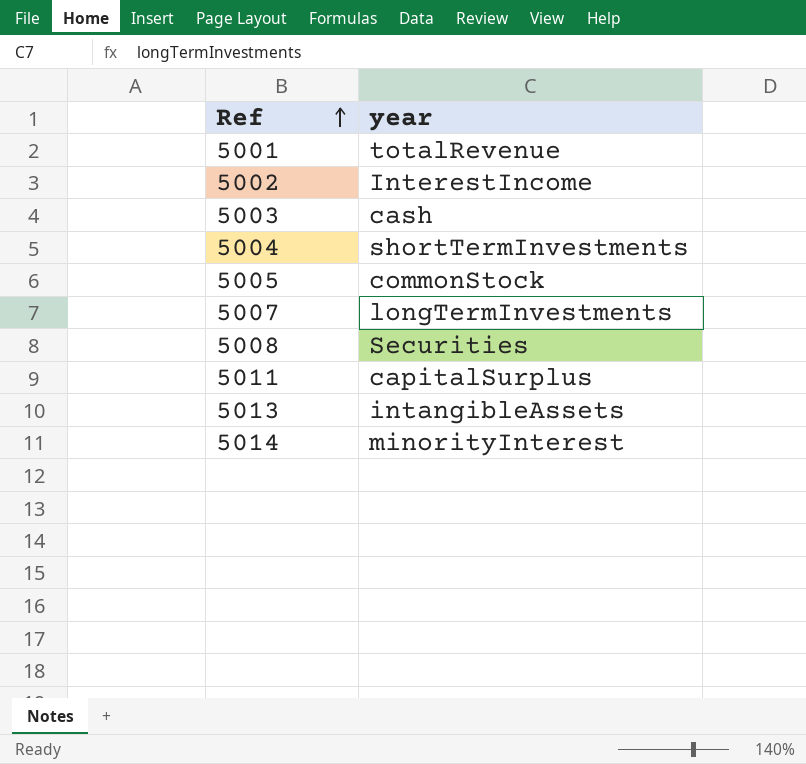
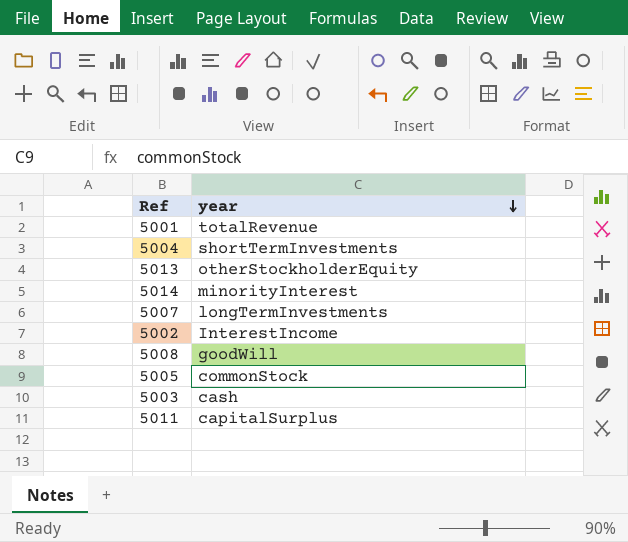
row order: Ref ascending -> year descending
5013 | year: intangibleAssets -> otherStockholderEquity
5008 | year: Securities -> goodWill

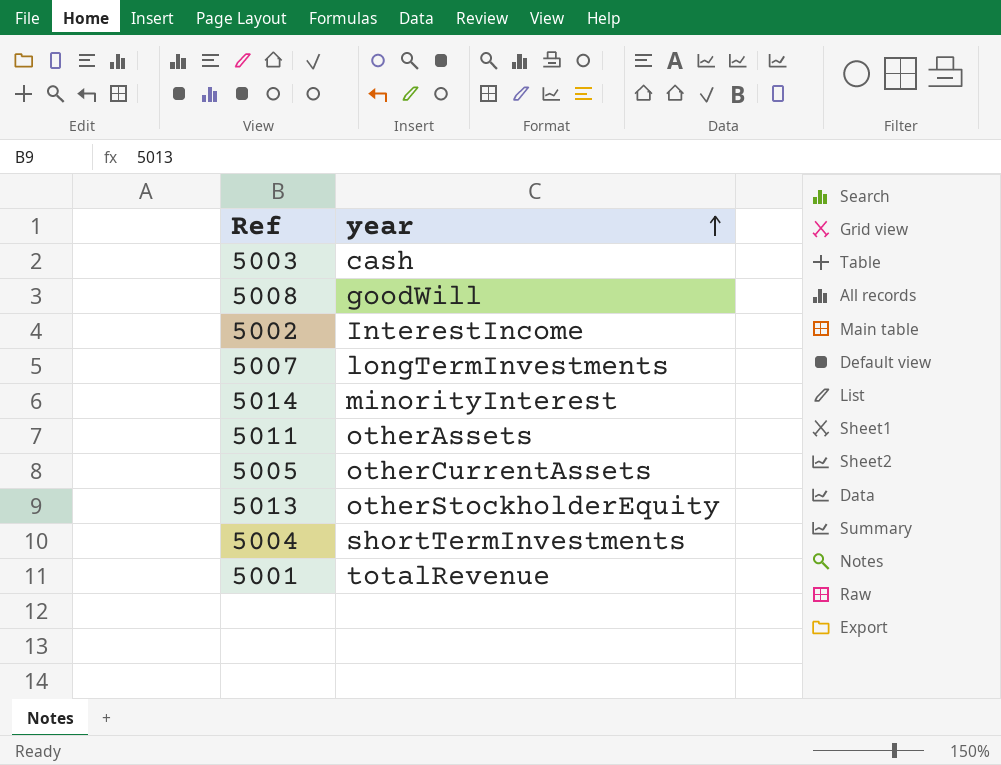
row order: year descending -> year ascending
5011 | year: capitalSurplus -> otherAssets
5005 | year: commonStock -> otherCurrentAssets

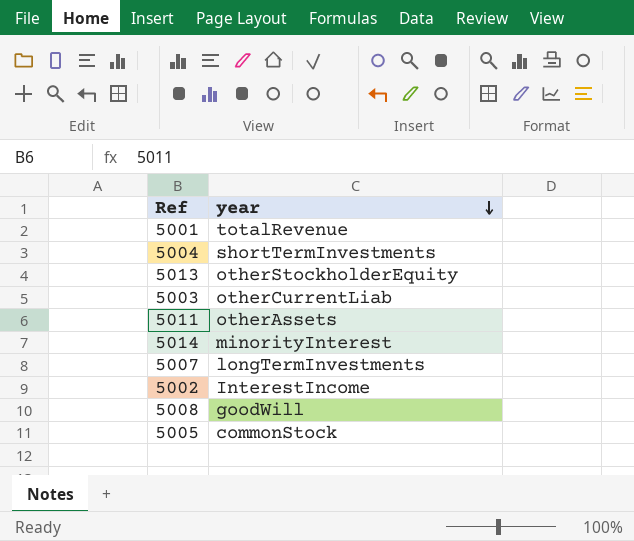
row order: year ascending -> year descending
5003 | year: cash -> otherCurrentLiab
5005 | year: otherCurrentAssets -> commonStock

